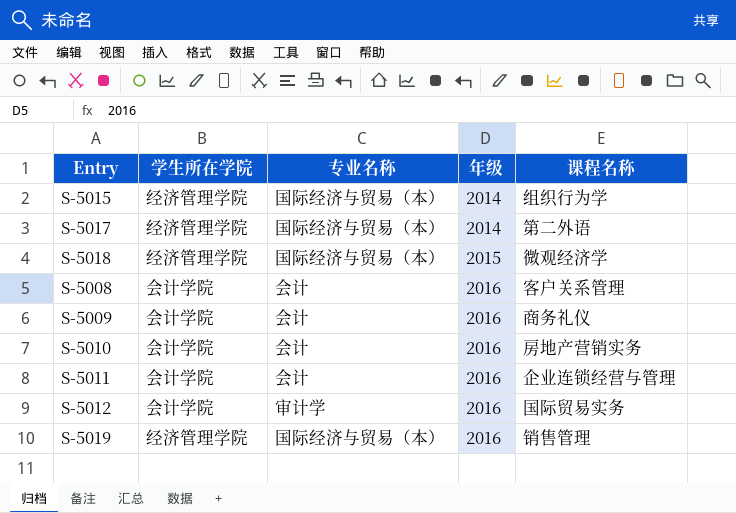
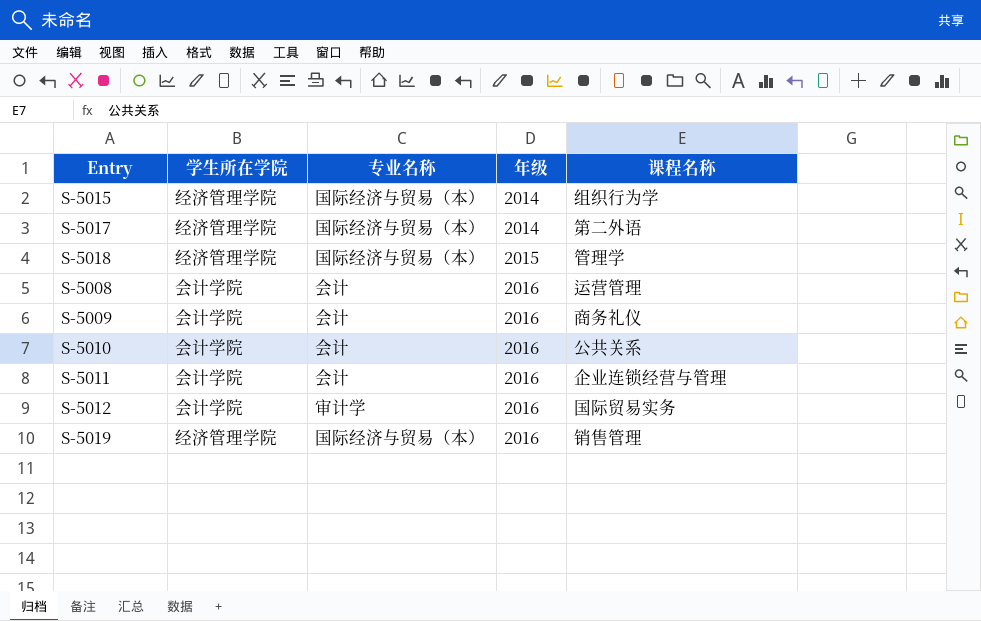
S-5018 | 课程名称: 微观经济学 -> 管理学
S-5008 | 课程名称: 客户关系管理 -> 运营管理
S-5010 | 课程名称: 房地产营销实务 -> 公共关系

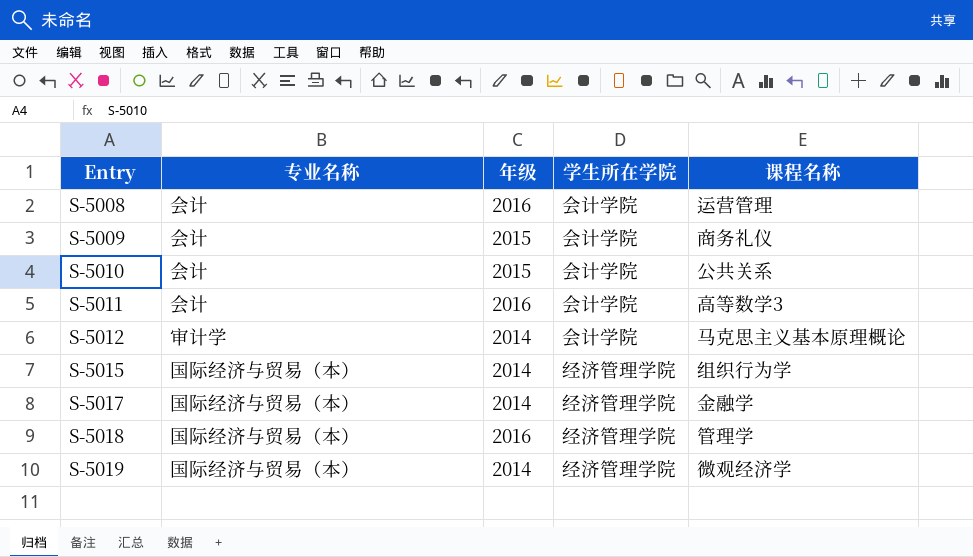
row order: 年级 ascending -> Entry ascending
column 学生所在学院 | position: 2 -> 4
S-5009 | 年级: 2016 -> 2015
S-5010 | 年级: 2016 -> 2015
S-5011 | 课程名称: 企业连锁经营与管理 -> 高等数学3
S-5012 | 年级: 2016 -> 2014
S-5012 | 课程名称: 国际贸易实务 -> 马克思主义基本原理概论
S-5017 | 课程名称: 第二外语 -> 金融学
S-5018 | 年级: 2015 -> 2016
S-5019 | 年级: 2016 -> 2014
S-5019 | 课程名称: 销售管理 -> 微观经济学

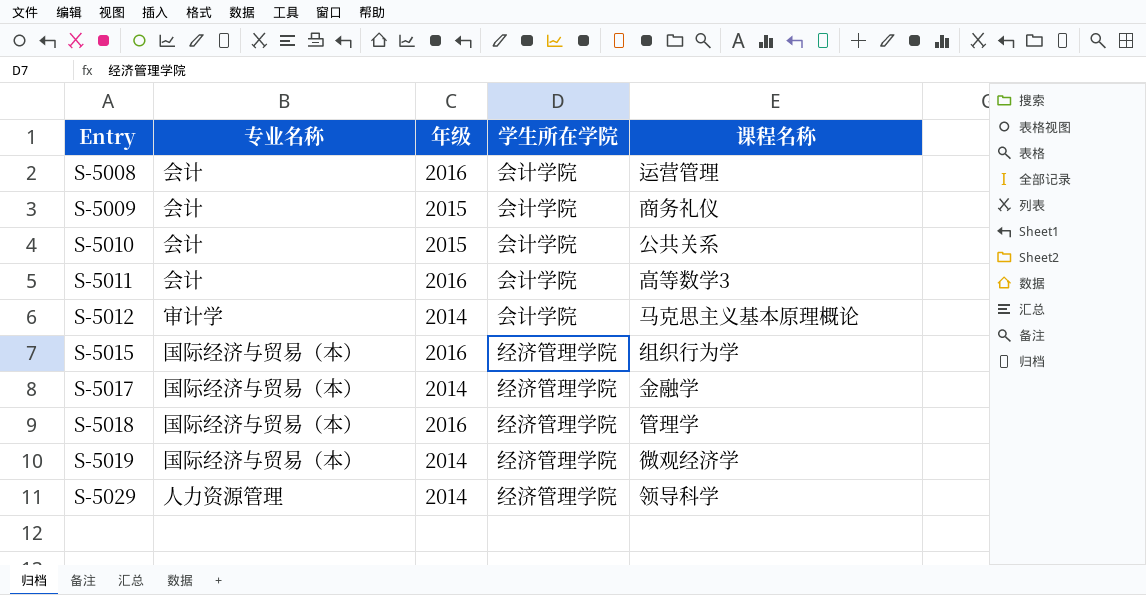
S-5015 | 年级: 2014 -> 2016
row S-5029: none -> 人力资源管理 | 2014 | 经济管理学院 | 领导科学

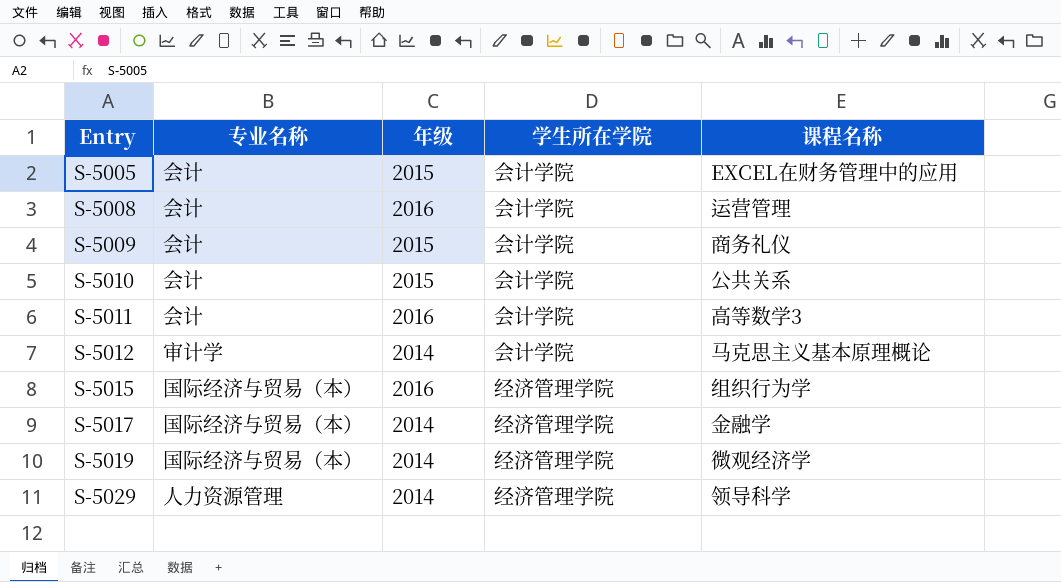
row S-5018: 国际经济与贸易（本） | 2016 | 经济管理学院 | 管理学 -> none
row S-5005: none -> 会计 | 2015 | 会计学院 | EXCEL在财务管理中的应用

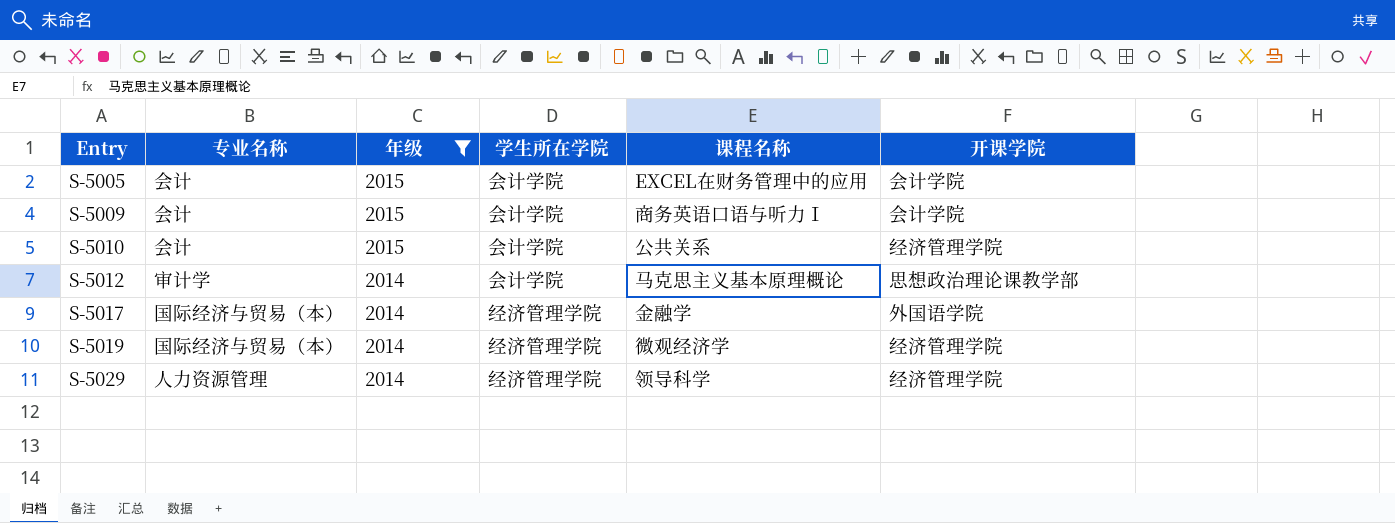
filter: none -> 年级 != 2016
column 开课学院 | position: none -> 6
S-5009 | 课程名称: 商务礼仪 -> 商务英语口语与听力Ⅰ

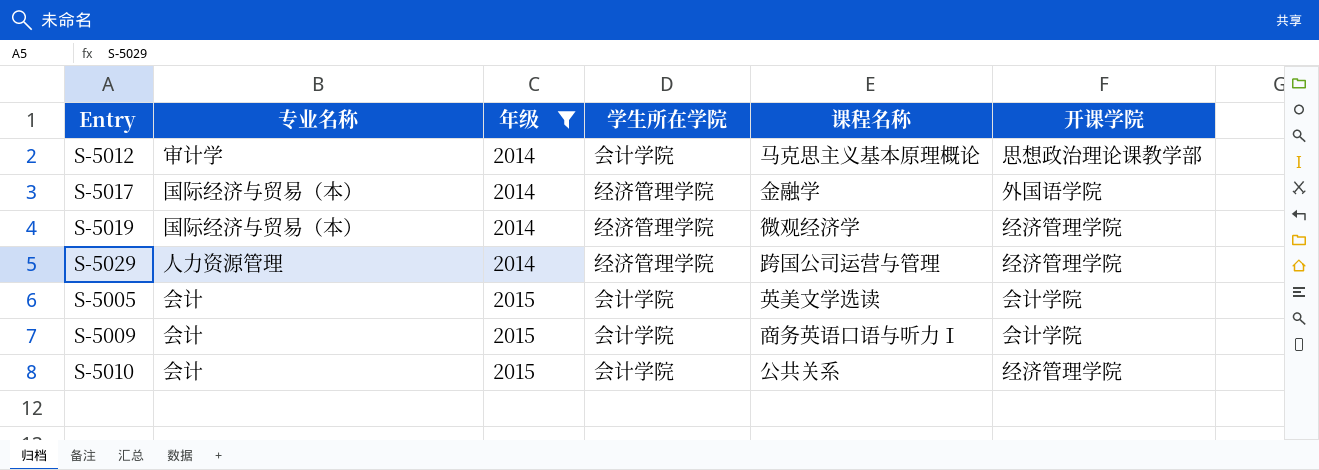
row order: Entry ascending -> 年级 ascending
S-5029 | 课程名称: 领导科学 -> 跨国公司运营与管理
S-5005 | 课程名称: EXCEL在财务管理中的应用 -> 英美文学选读

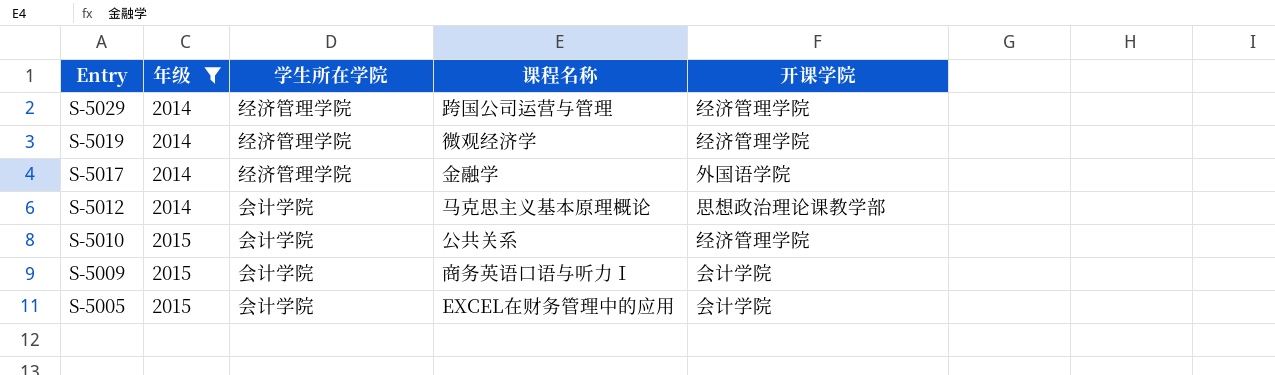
row order: 年级 ascending -> Entry descending
column 专业名称 | position: 2 -> none
S-5005 | 课程名称: 英美文学选读 -> EXCEL在财务管理中的应用

